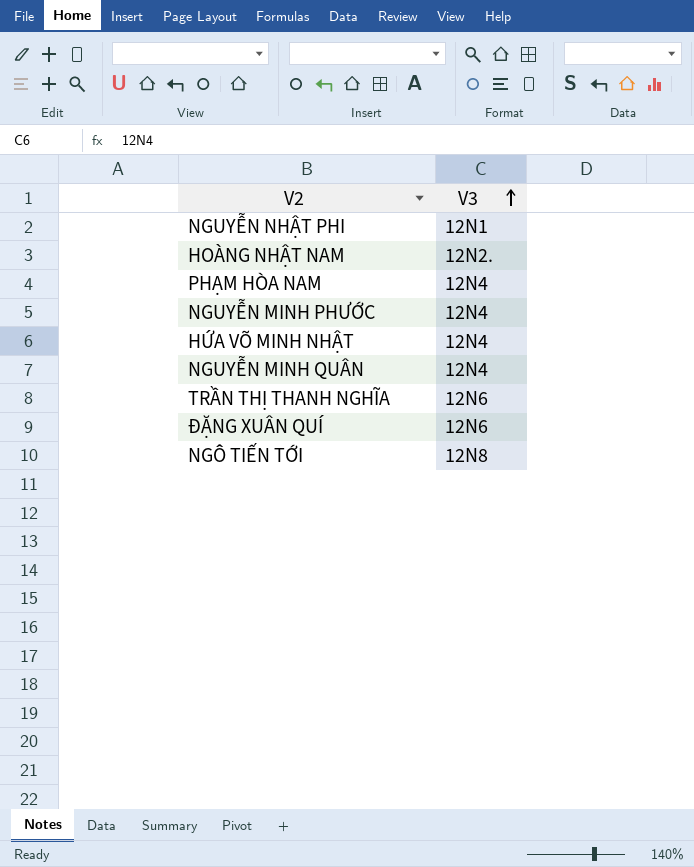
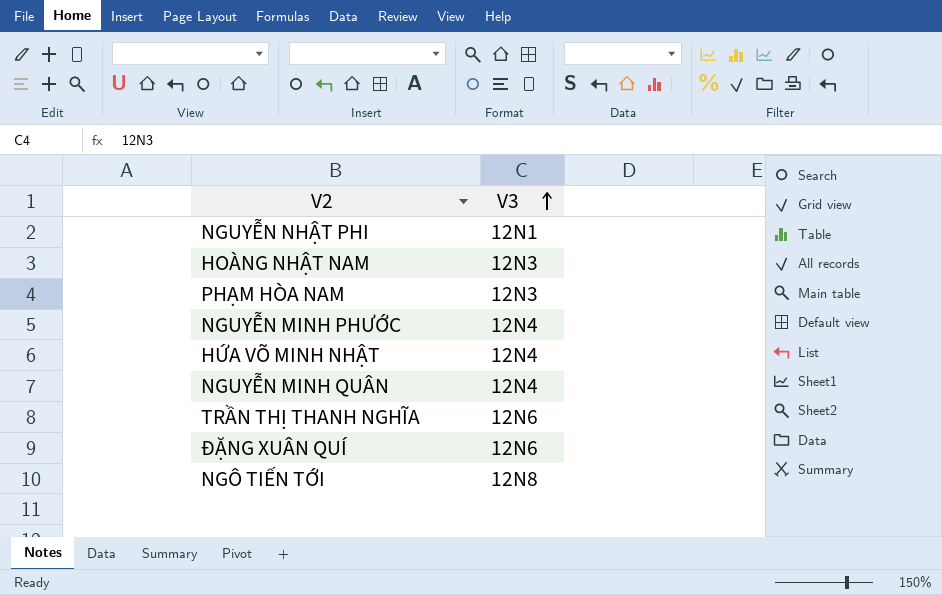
HOÀNG NHẬT NAM | V3: 12N2. -> 12N3
PHẠM HÒA NAM | V3: 12N4 -> 12N3

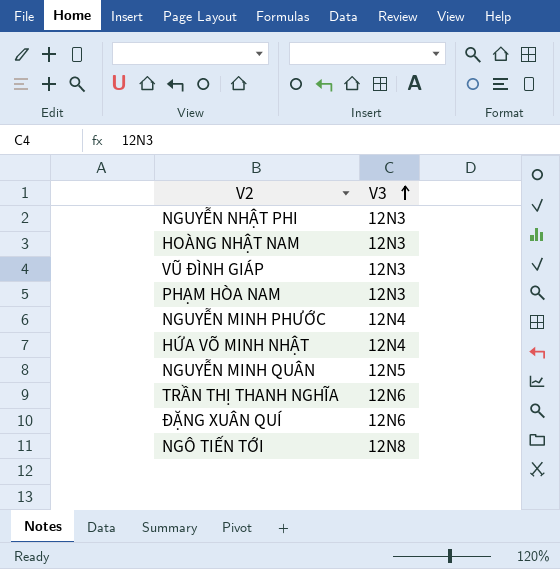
NGUYỄN NHẬT PHI | V3: 12N1 -> 12N3
row VŨ ĐÌNH GIÁP: none -> 12N3
NGUYỄN MINH QUÂN | V3: 12N4 -> 12N5

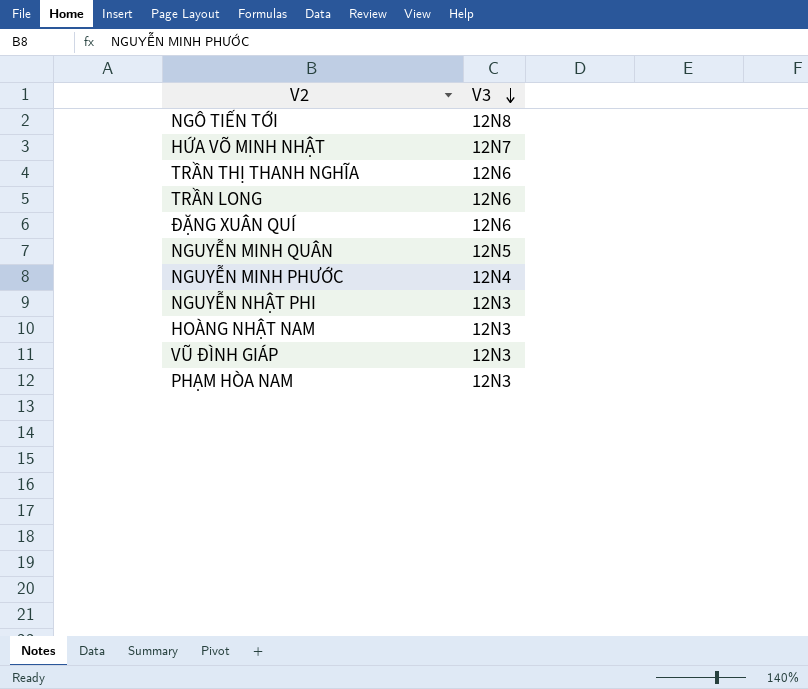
row order: V3 ascending -> V3 descending
HỨA VÕ MINH NHẬT | V3: 12N4 -> 12N7
row TRẦN LONG: none -> 12N6

